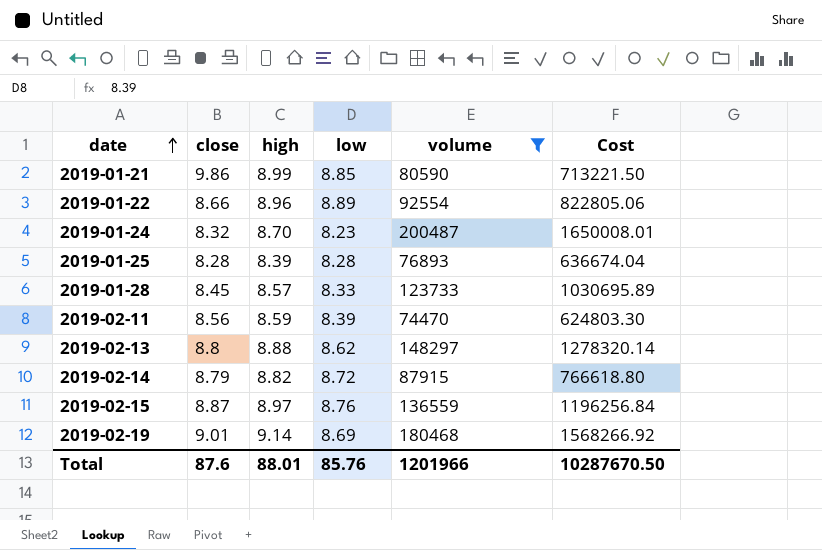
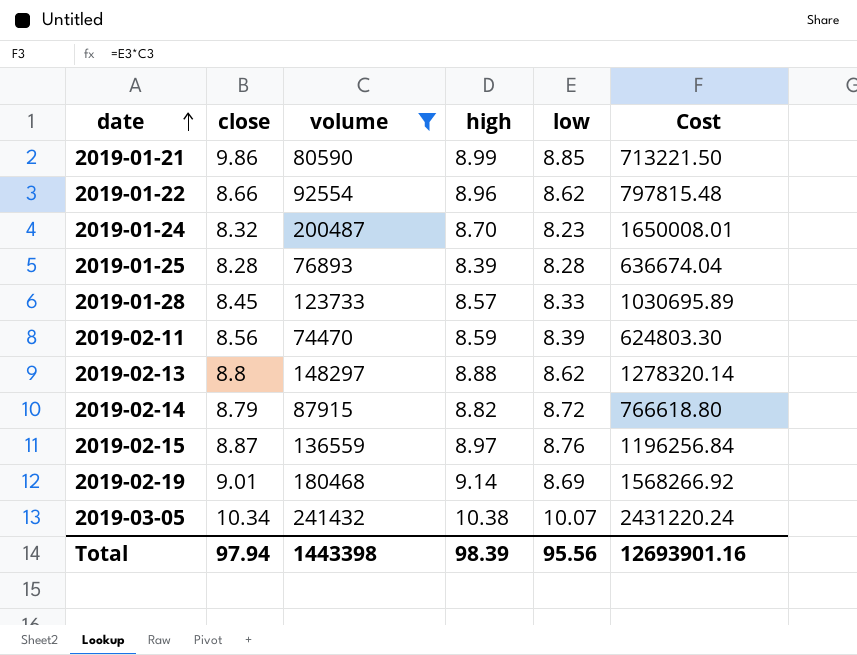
column volume | position: 5 -> 3
2019-01-22 | low: 8.89 -> 8.62
2019-01-22 | Cost: 822805.06 -> 797815.48
row 2019-03-05: none -> 10.34 | 241432 | 10.38 | 10.07 | 2431220.24
Total | close: 87.6 -> 97.94
Total | volume: 1201966 -> 1443398
Total | high: 88.01 -> 98.39
Total | low: 85.76 -> 95.56
Total | Cost: 10287670.50 -> 12693901.16

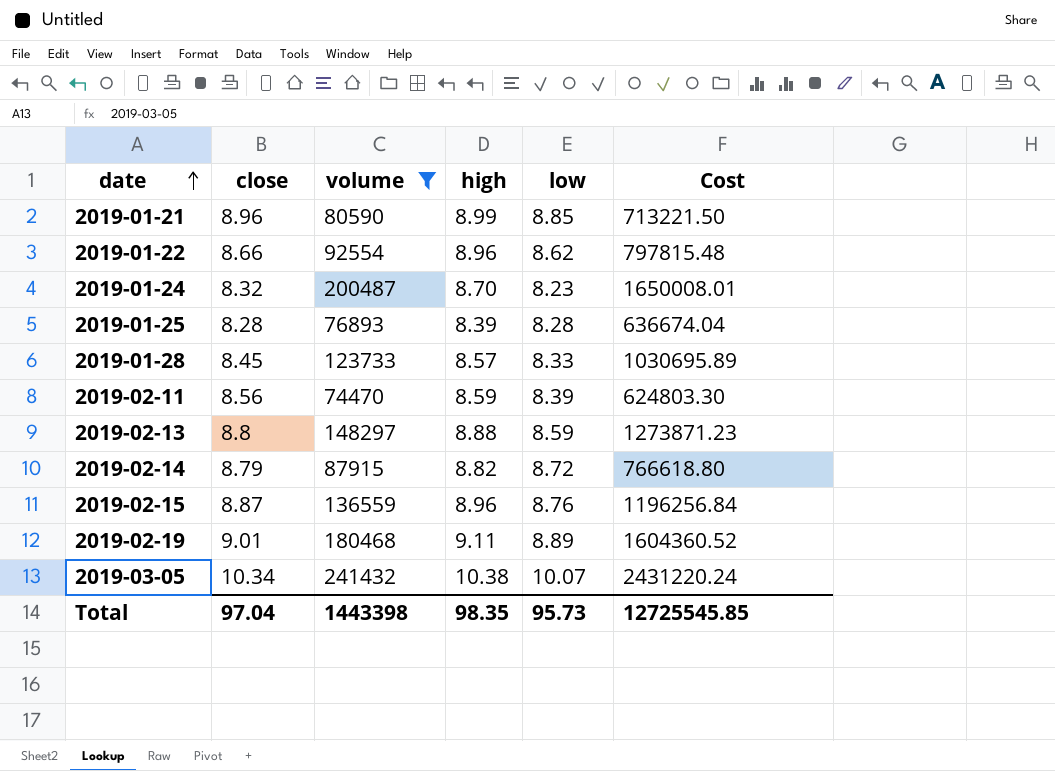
2019-01-21 | close: 9.86 -> 8.96
2019-02-13 | low: 8.62 -> 8.59
2019-02-13 | Cost: 1278320.14 -> 1273871.23
2019-02-15 | high: 8.97 -> 8.96
2019-02-19 | high: 9.14 -> 9.11
2019-02-19 | low: 8.69 -> 8.89
2019-02-19 | Cost: 1568266.92 -> 1604360.52
Total | close: 97.94 -> 97.04
Total | high: 98.39 -> 98.35
Total | low: 95.56 -> 95.73
Total | Cost: 12693901.16 -> 12725545.85

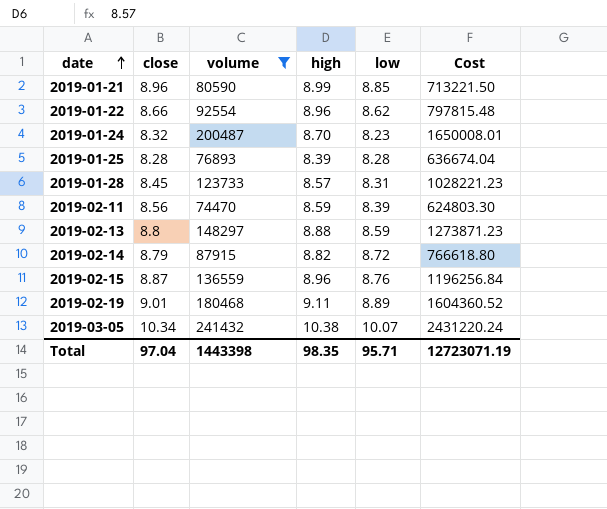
2019-01-28 | low: 8.33 -> 8.31
2019-01-28 | Cost: 1030695.89 -> 1028221.23
Total | low: 95.73 -> 95.71
Total | Cost: 12725545.85 -> 12723071.19

